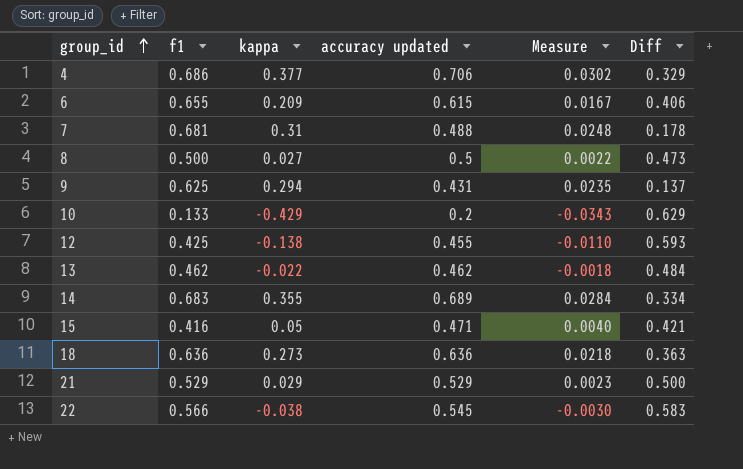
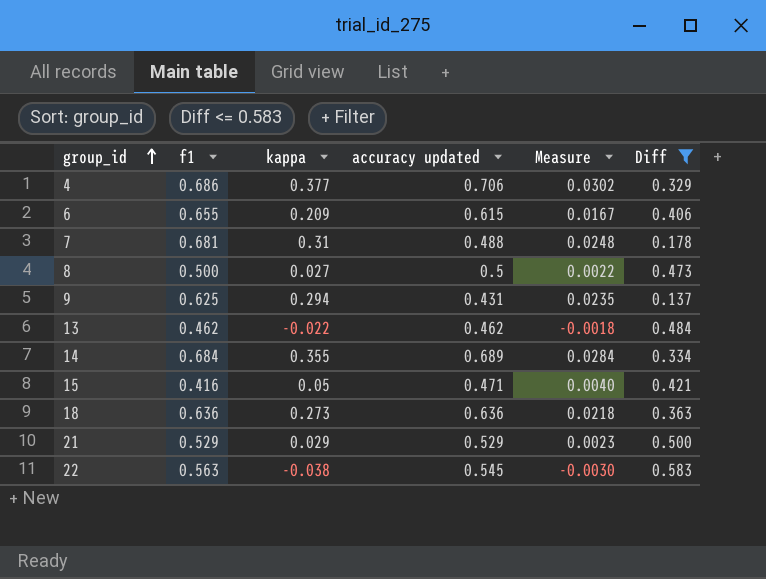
filter: none -> Diff <= 0.583
14 | f1: 0.683 -> 0.684
22 | f1: 0.566 -> 0.563

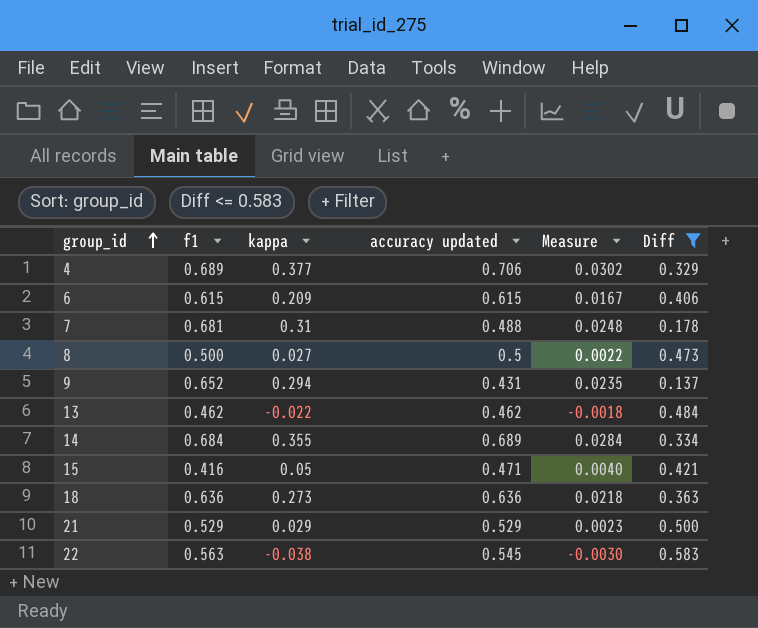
4 | f1: 0.686 -> 0.689
6 | f1: 0.655 -> 0.615
9 | f1: 0.625 -> 0.652

